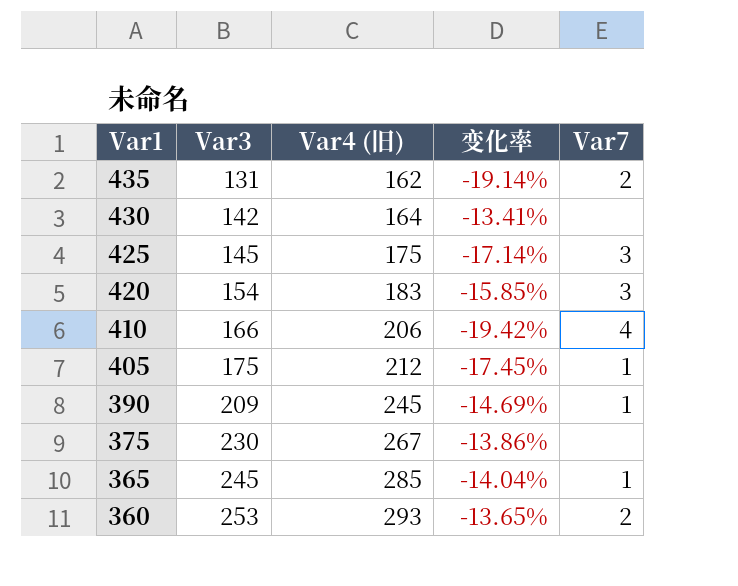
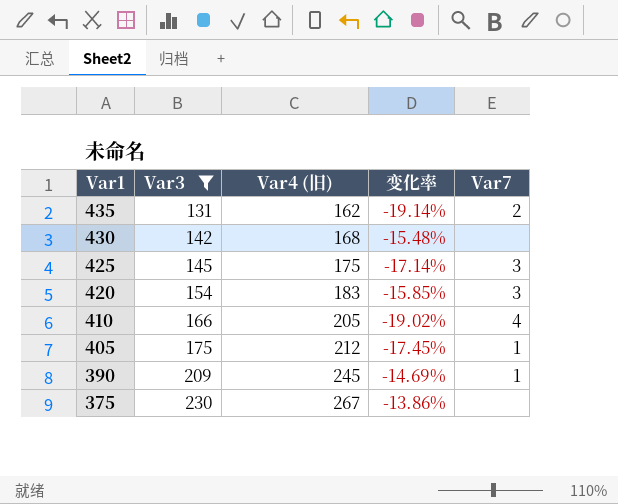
filter: none -> Var3 <= 230
430 | Var4 (旧): 164 -> 168
430 | 变化率: -13.41% -> -15.48%
410 | Var4 (旧): 206 -> 205
410 | 变化率: -19.42% -> -19.02%

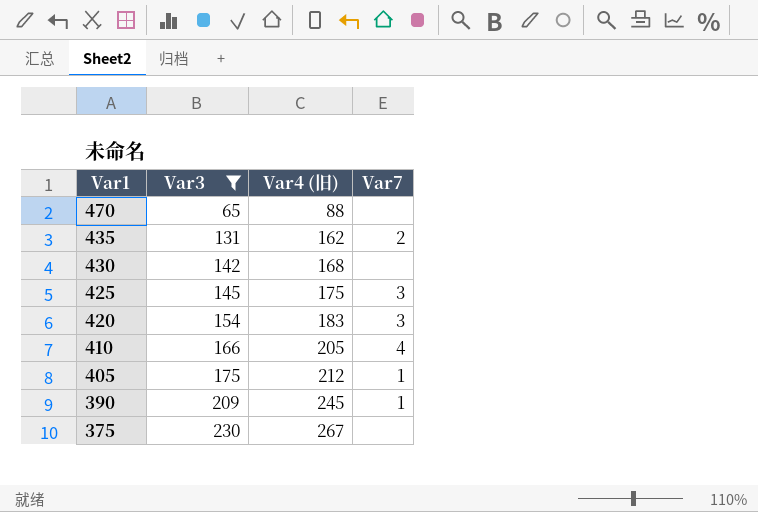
column 变化率 | formula: ([Var3] - [Var4 (旧)]) / [Var4 (旧)] -> none
row 470: none -> 65 | 88 | none

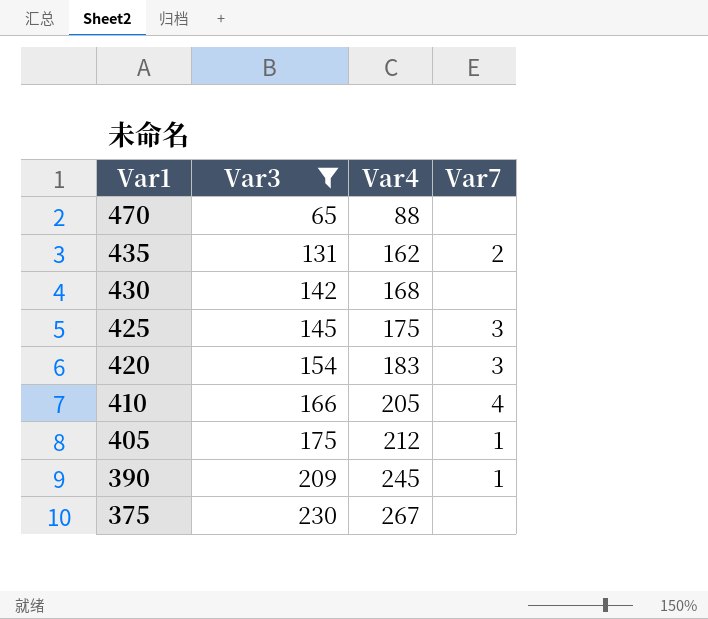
column name: Var4 (旧) -> Var4

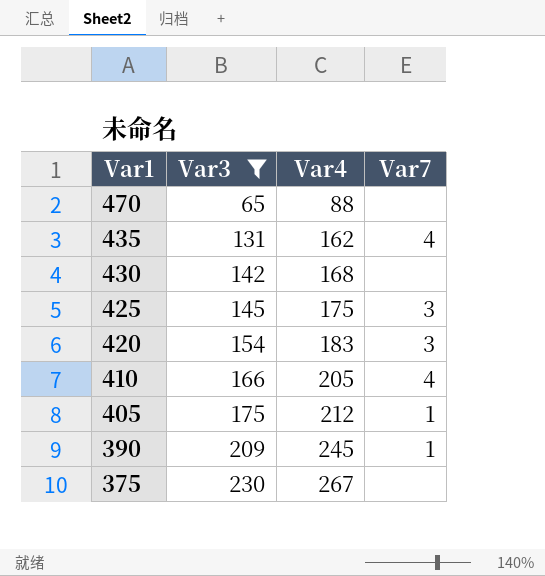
435 | Var7: 2 -> 4

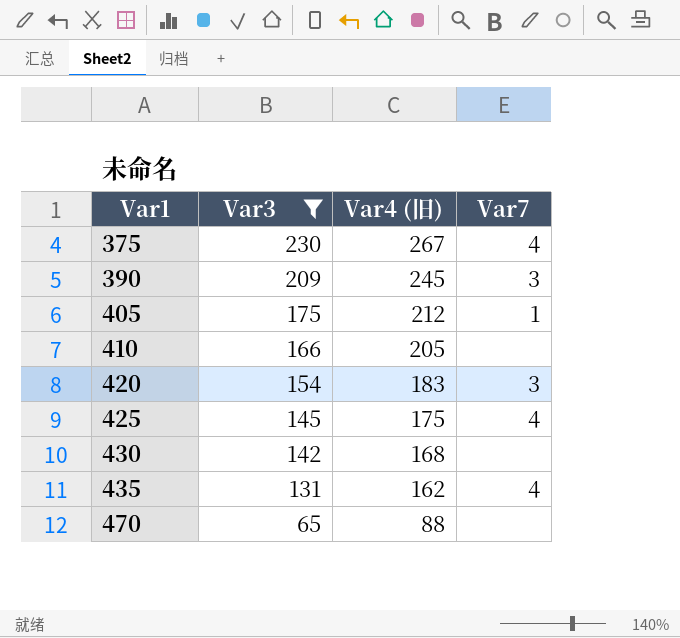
row order: Var1 descending -> Var1 ascending
column name: Var4 -> Var4 (旧)
375 | Var7: none -> 4
390 | Var7: 1 -> 3
410 | Var7: 4 -> none
425 | Var7: 3 -> 4

